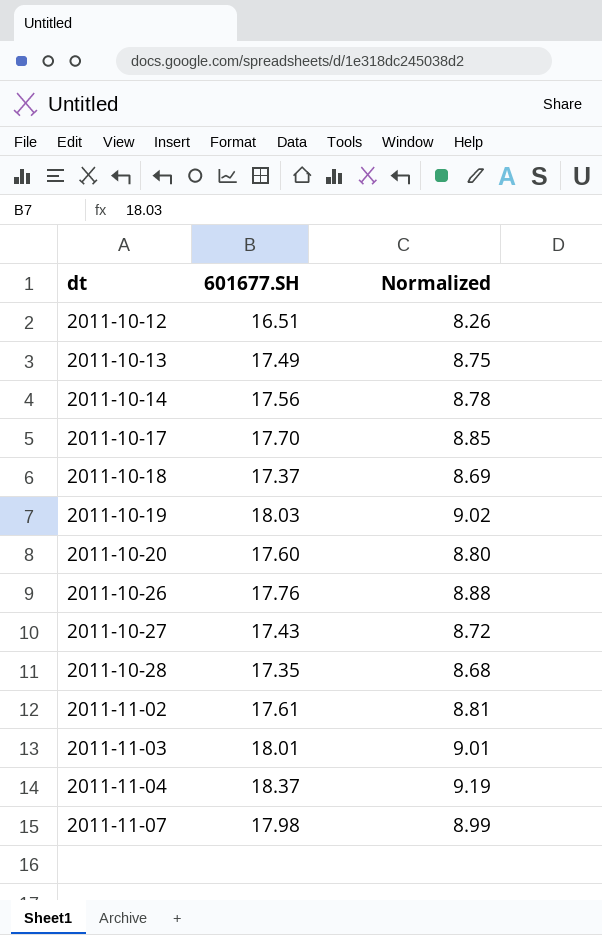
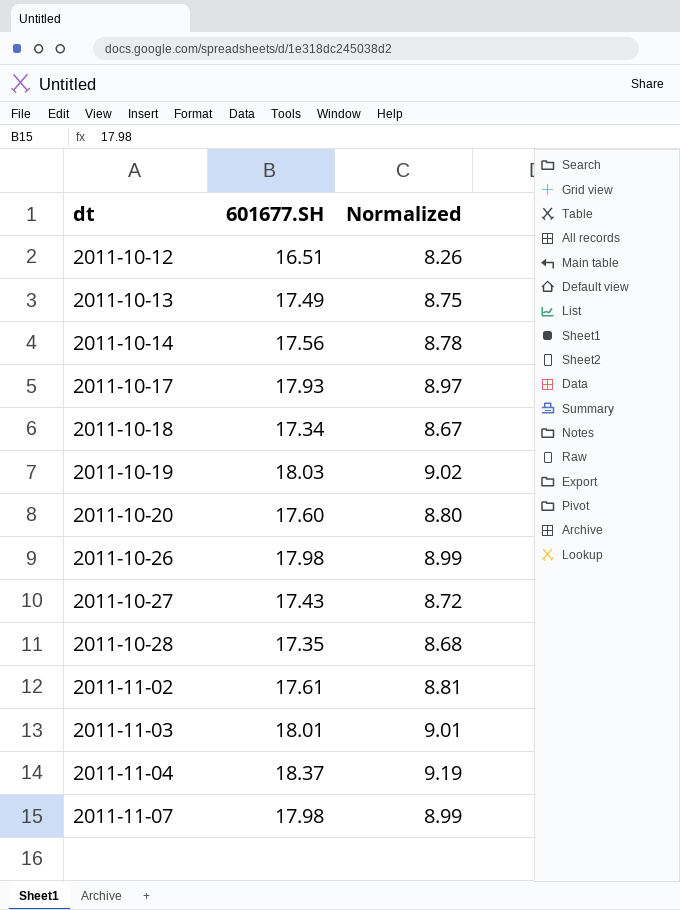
2011-10-17 | 601677.SH: 17.70 -> 17.93
2011-10-17 | Normalized: 8.85 -> 8.97
2011-10-18 | 601677.SH: 17.37 -> 17.34
2011-10-18 | Normalized: 8.69 -> 8.67
2011-10-26 | 601677.SH: 17.76 -> 17.98
2011-10-26 | Normalized: 8.88 -> 8.99

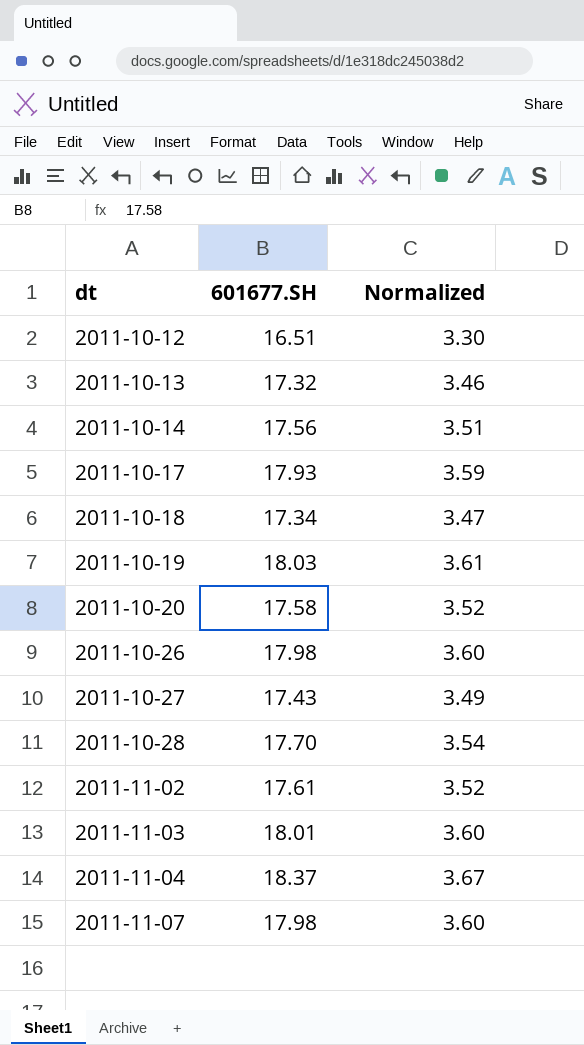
column Normalized | formula: [601677.SH] * 0.5 -> [601677.SH] * 0.2
2011-10-13 | 601677.SH: 17.49 -> 17.32
2011-10-20 | 601677.SH: 17.60 -> 17.58
2011-10-28 | 601677.SH: 17.35 -> 17.70

